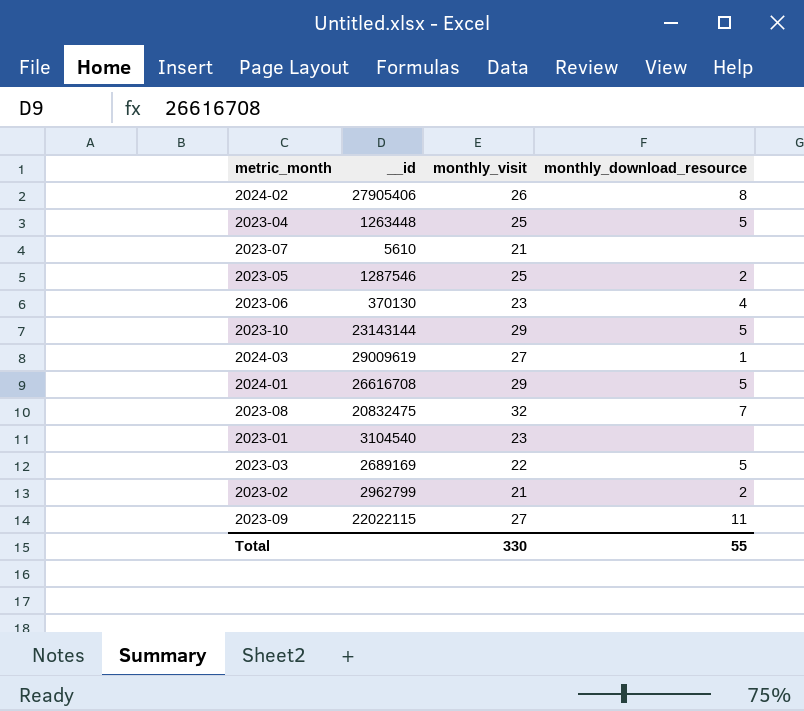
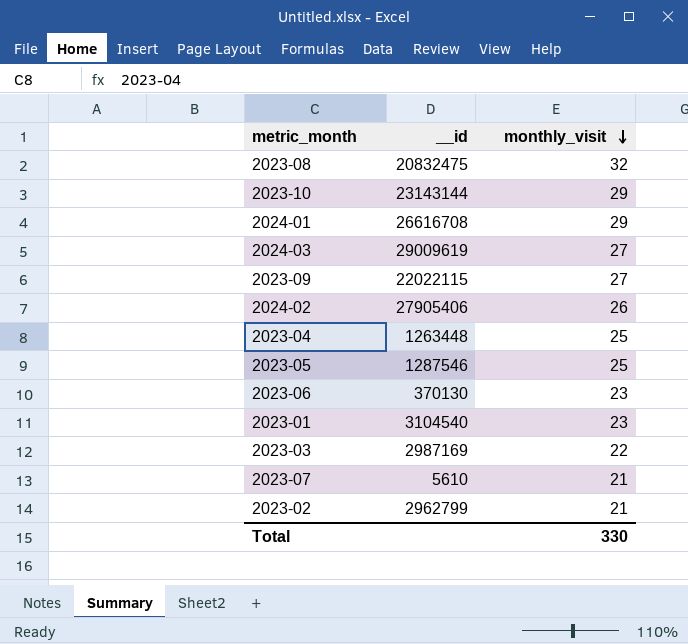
row order: none -> monthly_visit descending
column monthly_download_resource | position: 4 -> none
2023-03 | __id: 2689169 -> 2987169

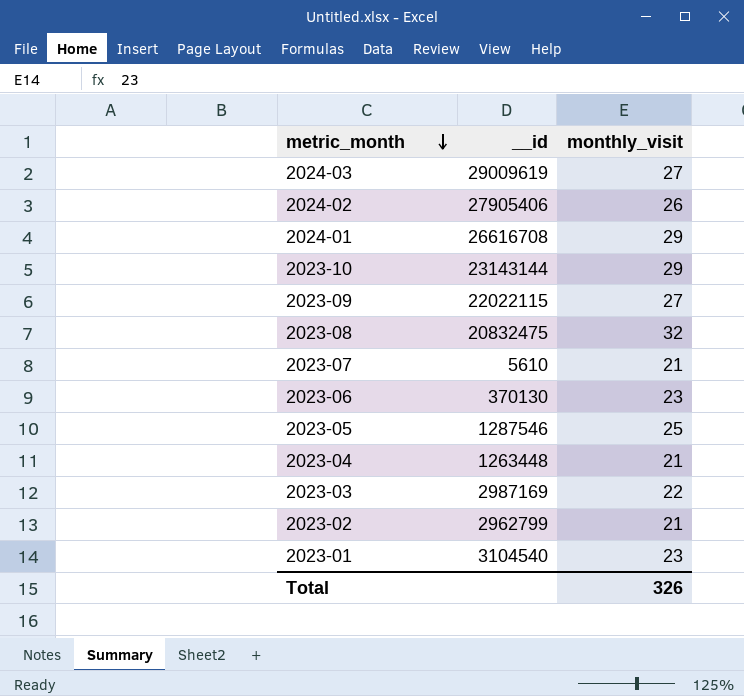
row order: monthly_visit descending -> metric_month descending
2023-04 | monthly_visit: 25 -> 21
Total | monthly_visit: 330 -> 326

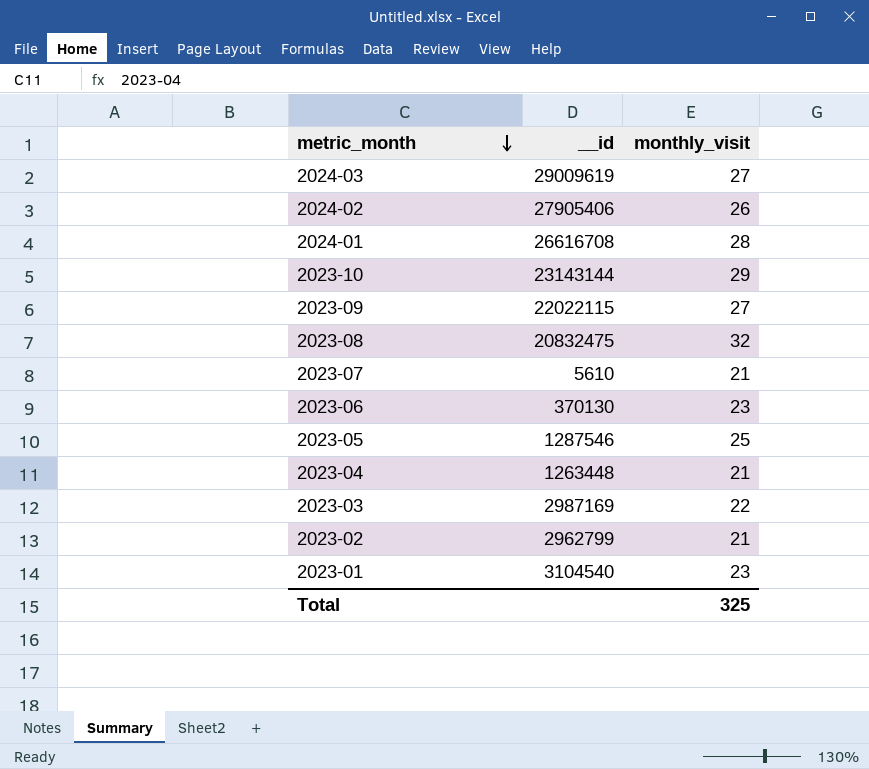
2024-01 | monthly_visit: 29 -> 28
Total | monthly_visit: 326 -> 325

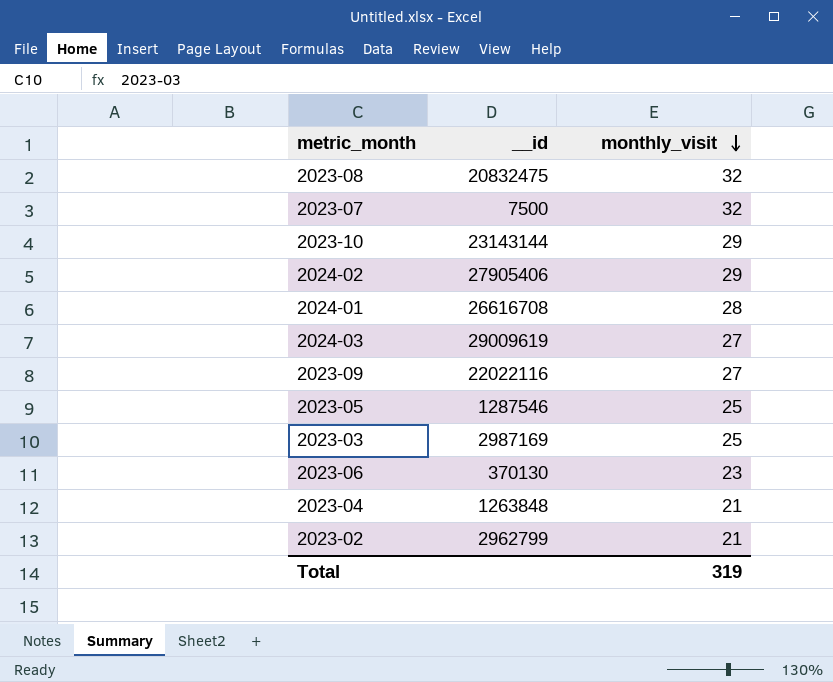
row order: metric_month descending -> monthly_visit descending
row 2023-01: 3104540 | 23 -> none
2023-07 | __id: 5610 -> 7500
2023-07 | monthly_visit: 21 -> 32
2024-02 | monthly_visit: 26 -> 29
2023-09 | __id: 22022115 -> 22022116
2023-03 | monthly_visit: 22 -> 25
2023-04 | __id: 1263448 -> 1263848
Total | monthly_visit: 325 -> 319

